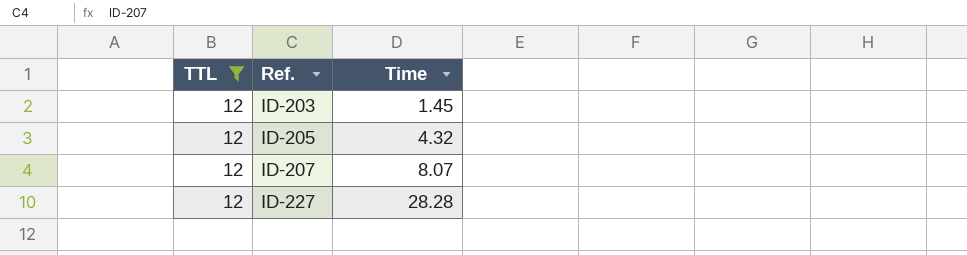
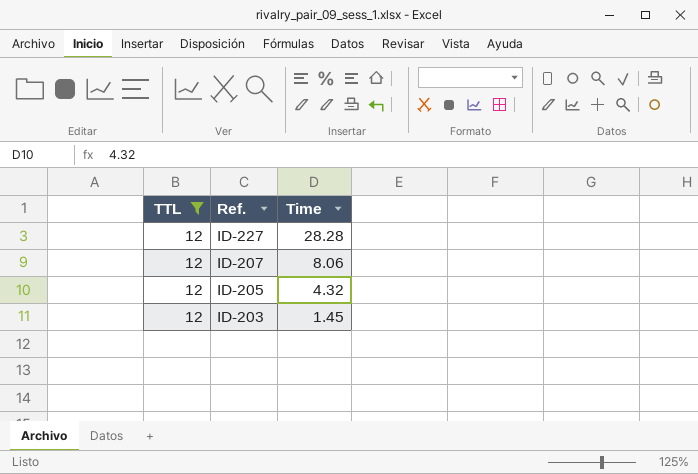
row order: Ref. ascending -> Ref. descending
ID-207 | Time: 8.07 -> 8.06

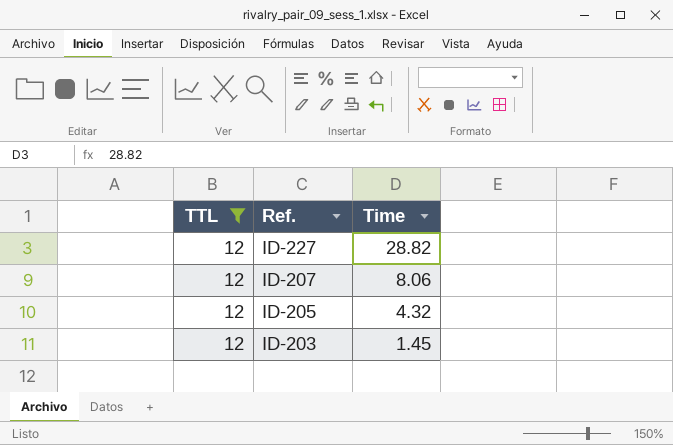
ID-227 | Time: 28.28 -> 28.82

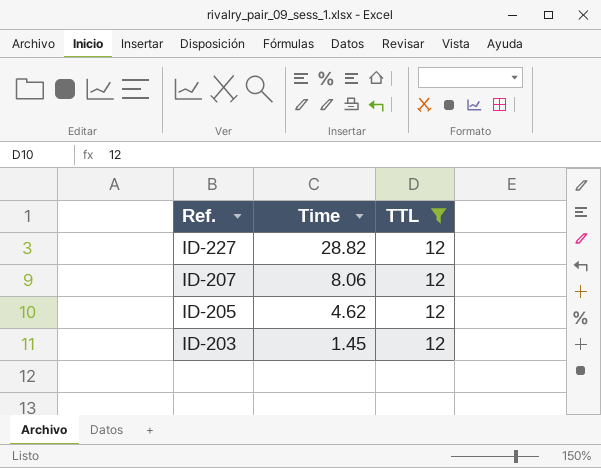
column TTL | position: 1 -> 3
ID-205 | Time: 4.32 -> 4.62

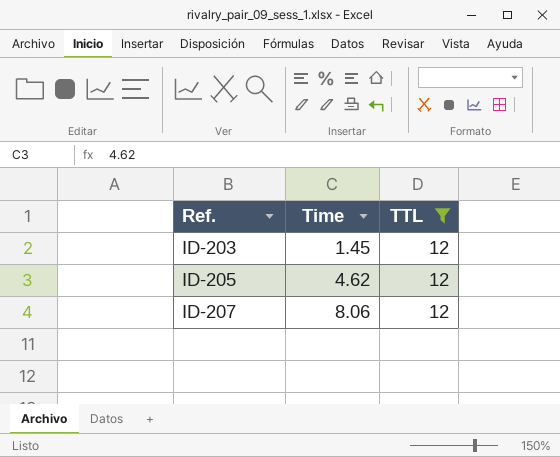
row order: Ref. descending -> Ref. ascending
row ID-227: 28.82 | 12 -> none

